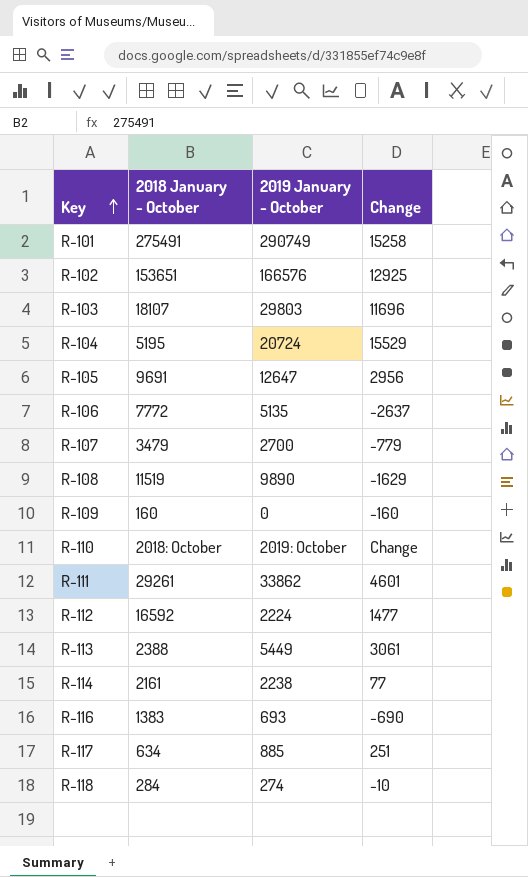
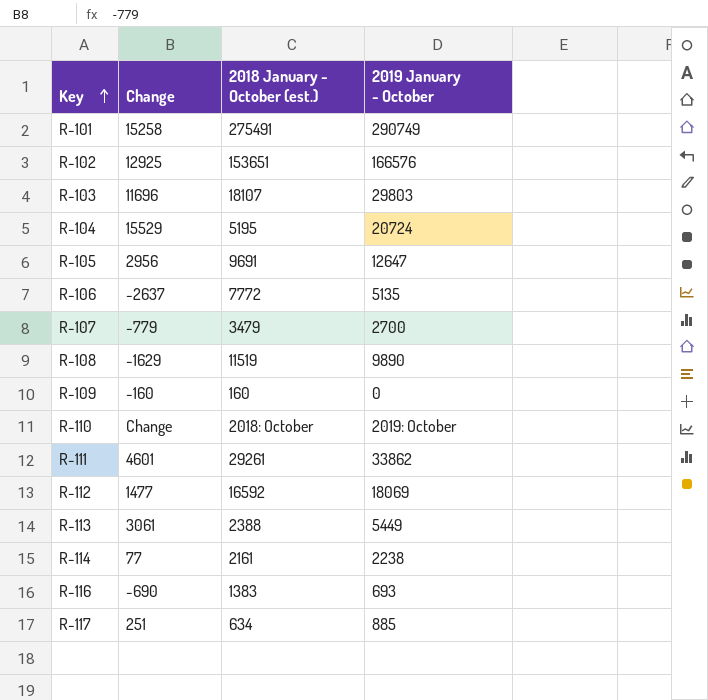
column Change | position: 4 -> 2
column name: 2018 January - October -> 2018 January - October (est.)
row R-118: 284 | 274 | -10 -> none
R-112 | 2019 January - October: 2224 -> 18069

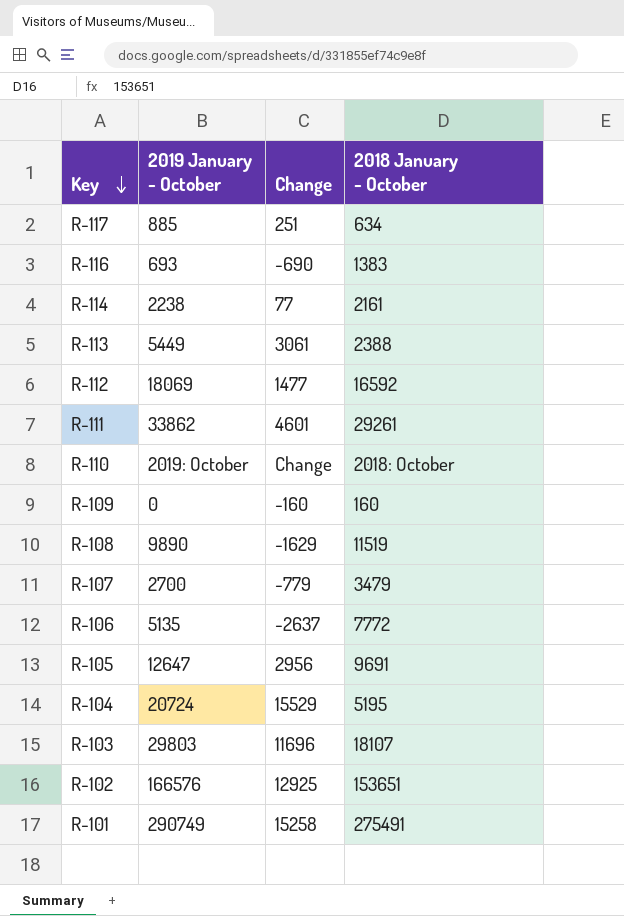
row order: Key ascending -> Key descending
column 2019 January - October | position: 4 -> 2
column name: 2018 January - October (est.) -> 2018 January - October

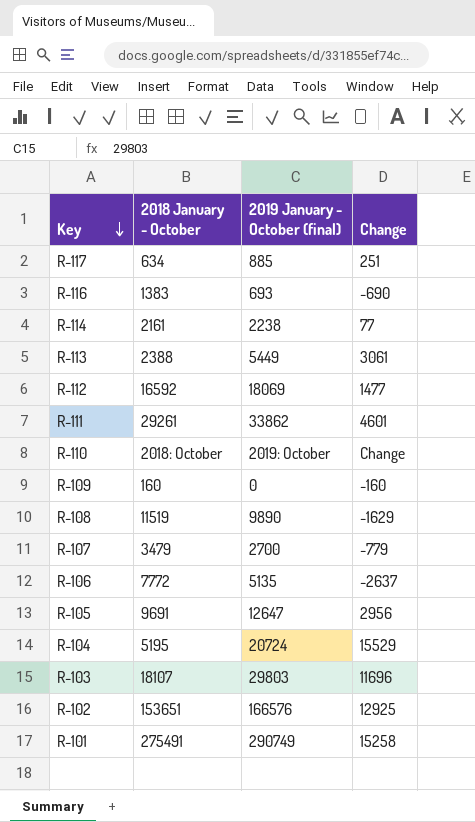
column 2018 January - October | position: 4 -> 2
column name: 2019 January - October -> 2019 January - October (final)

